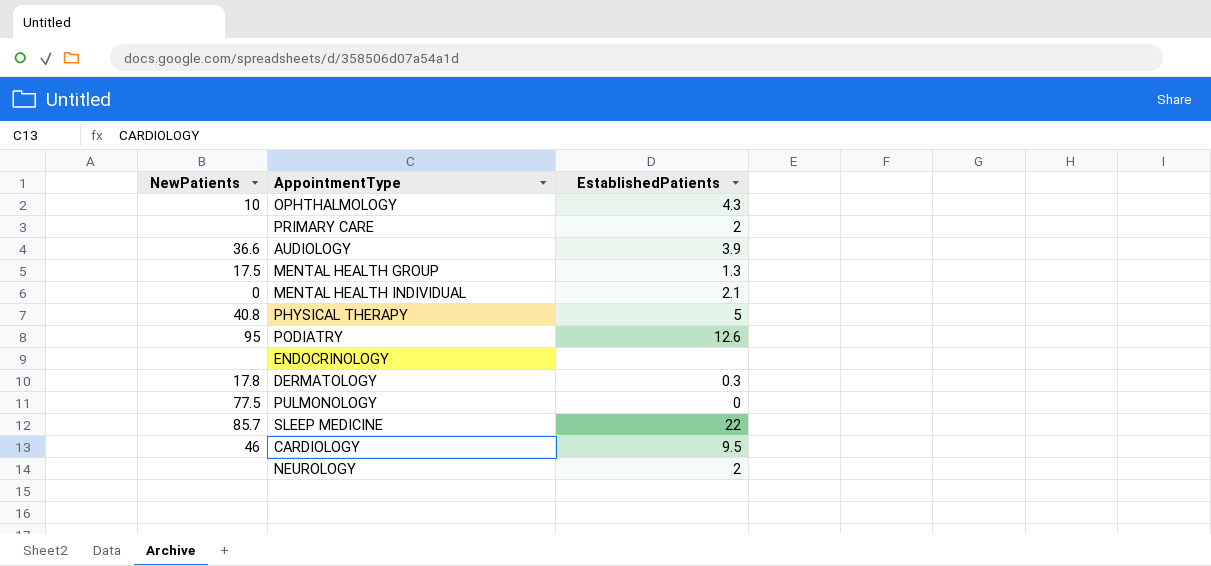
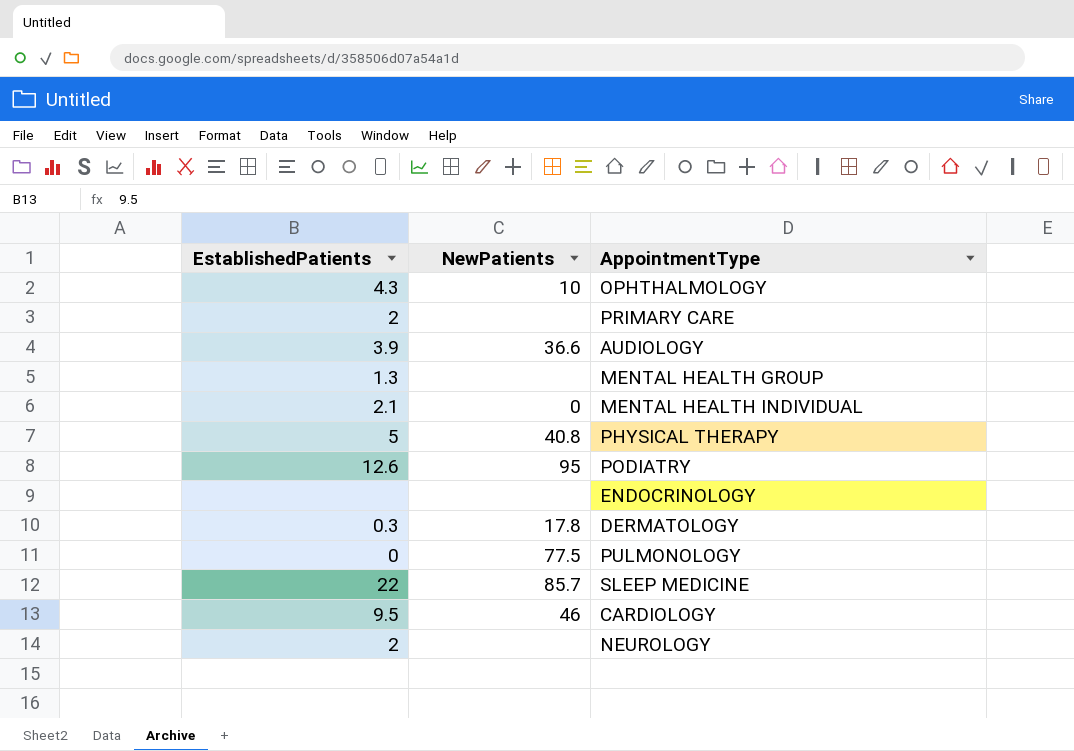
column EstablishedPatients | position: 3 -> 1
MENTAL HEALTH GROUP | NewPatients: 17.5 -> none

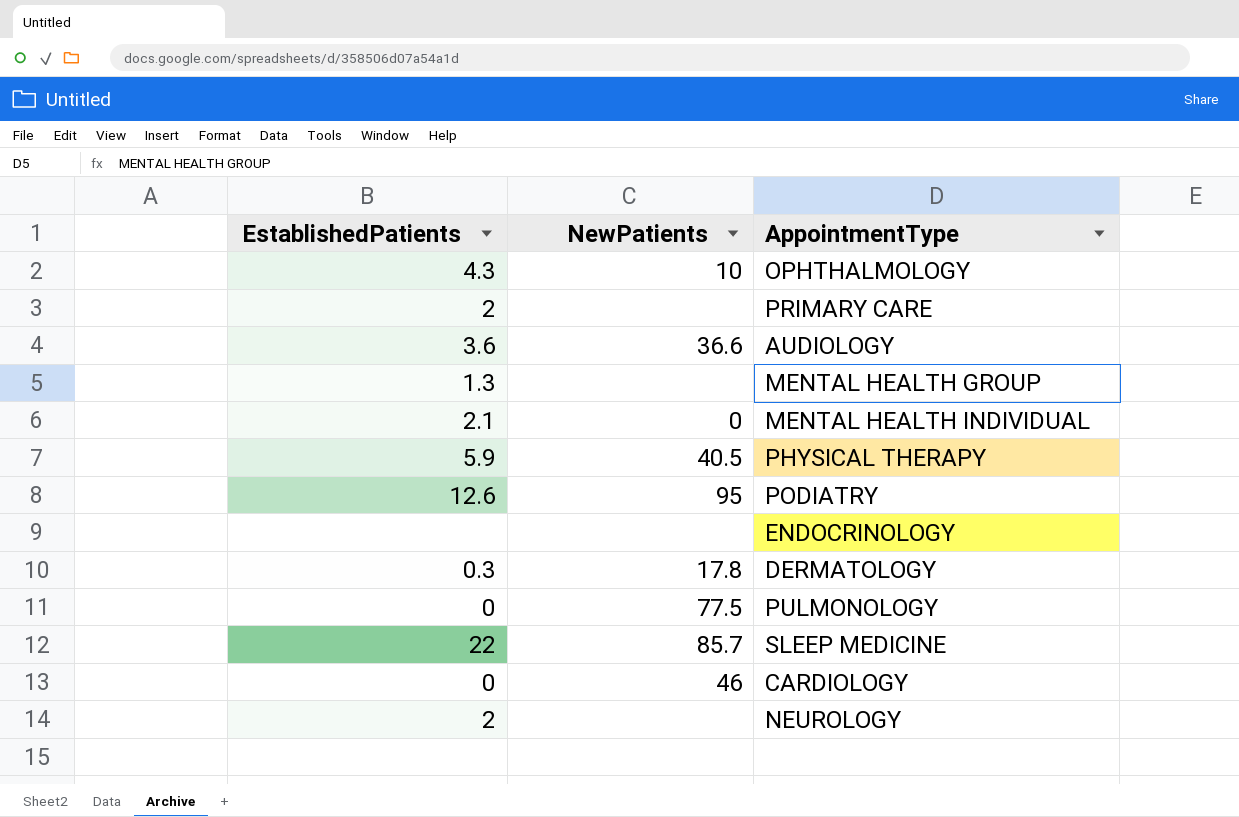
AUDIOLOGY | EstablishedPatients: 3.9 -> 3.6
PHYSICAL THERAPY | EstablishedPatients: 5 -> 5.9
PHYSICAL THERAPY | NewPatients: 40.8 -> 40.5
CARDIOLOGY | EstablishedPatients: 9.5 -> 0

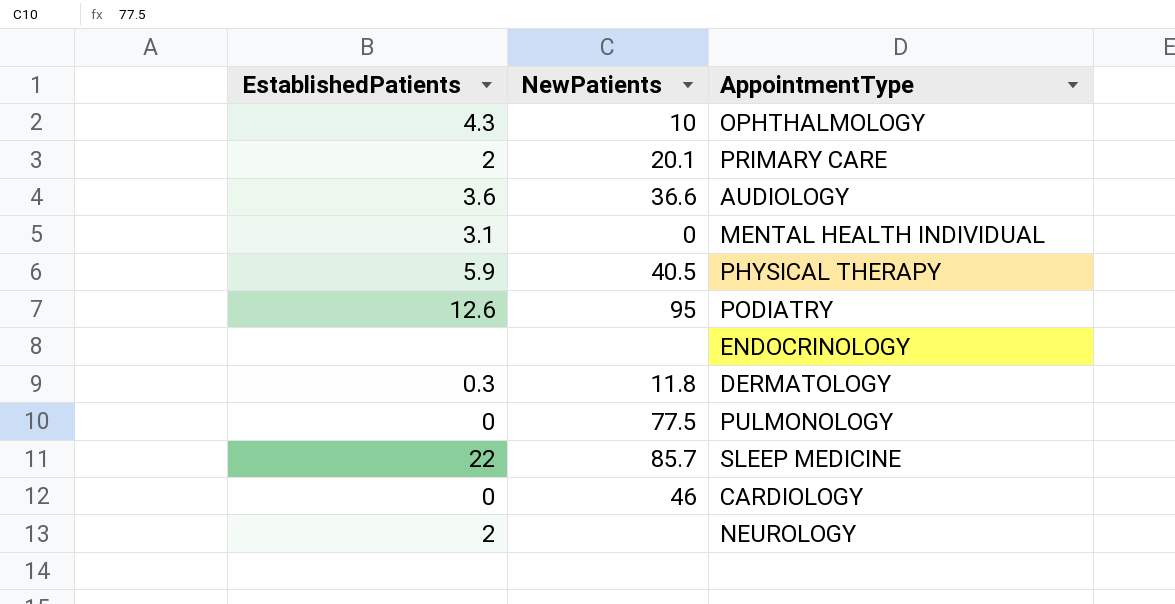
row MENTAL HEALTH GROUP: 1.3 | none -> none
PRIMARY CARE | NewPatients: none -> 20.1
MENTAL HEALTH INDIVIDUAL | EstablishedPatients: 2.1 -> 3.1
DERMATOLOGY | NewPatients: 17.8 -> 11.8

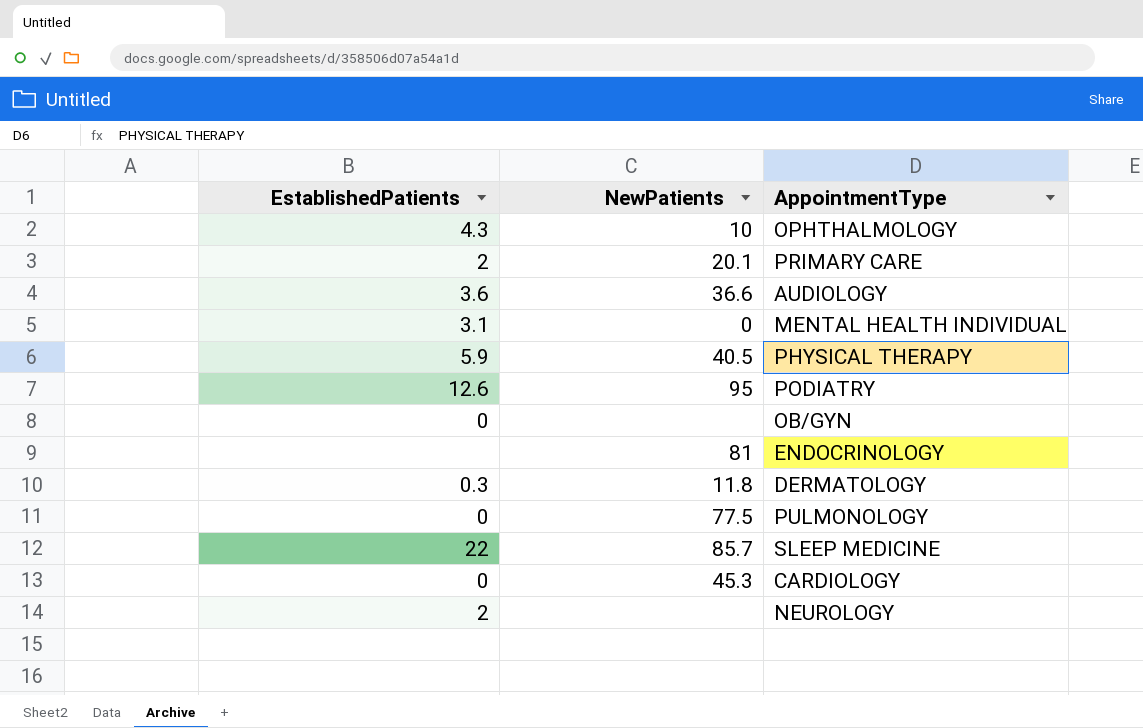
row OB/GYN: none -> 0 | none
ENDOCRINOLOGY | NewPatients: none -> 81
CARDIOLOGY | NewPatients: 46 -> 45.3

